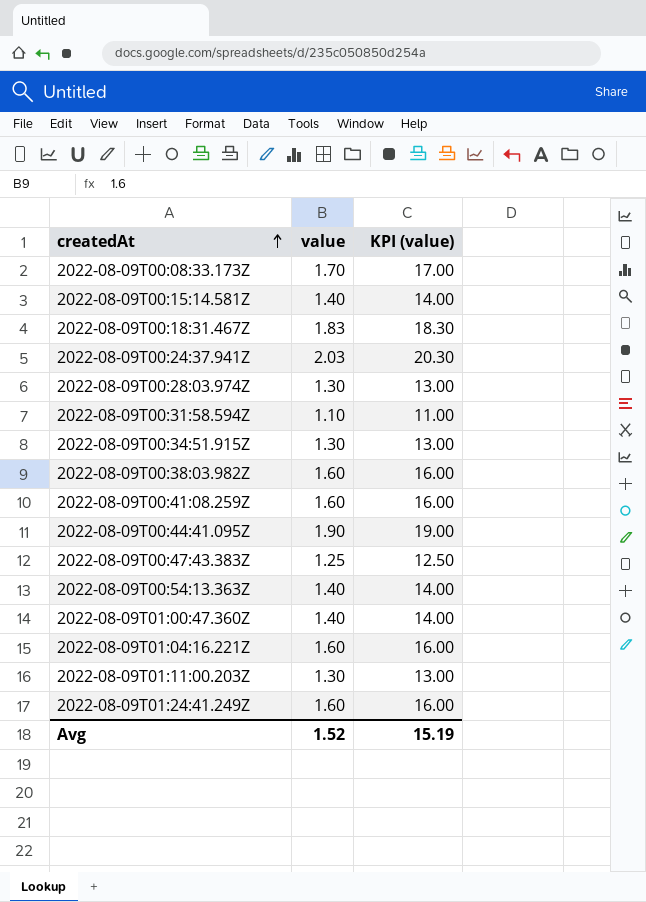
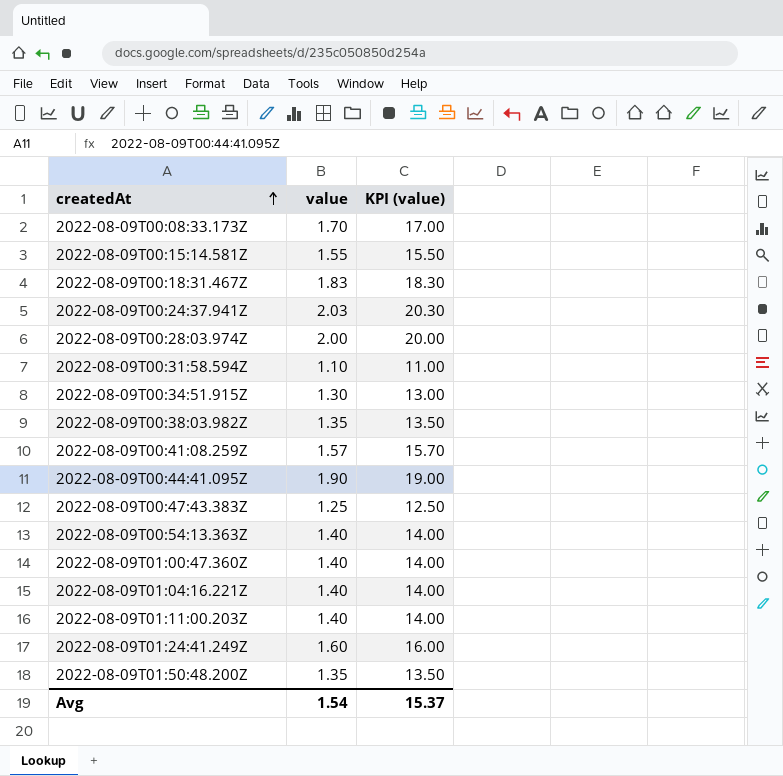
2022-08-09T00:15:14.581Z | value: 1.40 -> 1.55
2022-08-09T00:15:14.581Z | KPI (value): 14.00 -> 15.50
2022-08-09T00:28:03.974Z | value: 1.30 -> 2.00
2022-08-09T00:28:03.974Z | KPI (value): 13.00 -> 20.00
2022-08-09T00:38:03.982Z | value: 1.60 -> 1.35
2022-08-09T00:38:03.982Z | KPI (value): 16.00 -> 13.50
2022-08-09T00:41:08.259Z | value: 1.60 -> 1.57
2022-08-09T00:41:08.259Z | KPI (value): 16.00 -> 15.70
2022-08-09T01:04:16.221Z | value: 1.60 -> 1.40
2022-08-09T01:04:16.221Z | KPI (value): 16.00 -> 14.00
2022-08-09T01:11:00.203Z | value: 1.30 -> 1.40
2022-08-09T01:11:00.203Z | KPI (value): 13.00 -> 14.00
row 2022-08-09T01:50:48.200Z: none -> 1.35 | 13.50
Avg | value: 1.52 -> 1.54
Avg | KPI (value): 15.19 -> 15.37

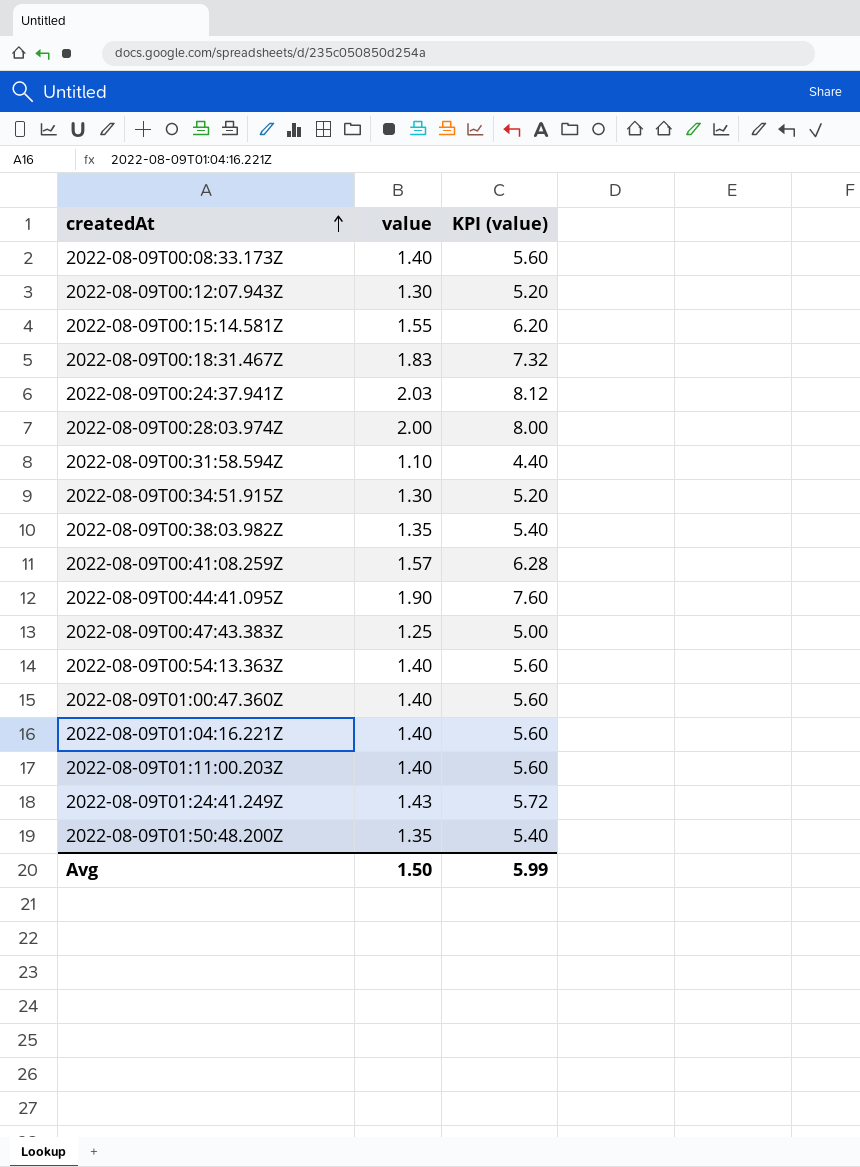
column KPI (value) | formula: [value] * 10 -> [value] * 4
2022-08-09T00:08:33.173Z | value: 1.70 -> 1.40
row 2022-08-09T00:12:07.943Z: none -> 1.30 | 5.20
2022-08-09T01:24:41.249Z | value: 1.60 -> 1.43
Avg | value: 1.54 -> 1.50
Avg | KPI (value): 15.37 -> 5.99

